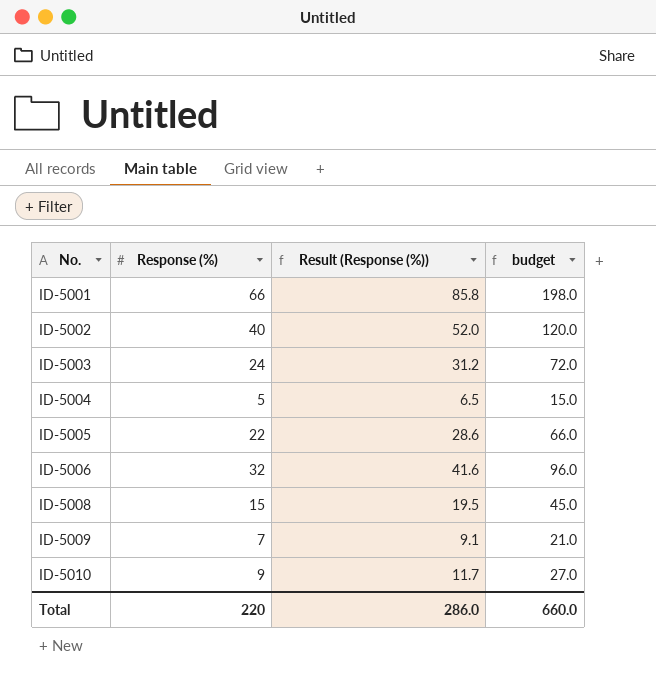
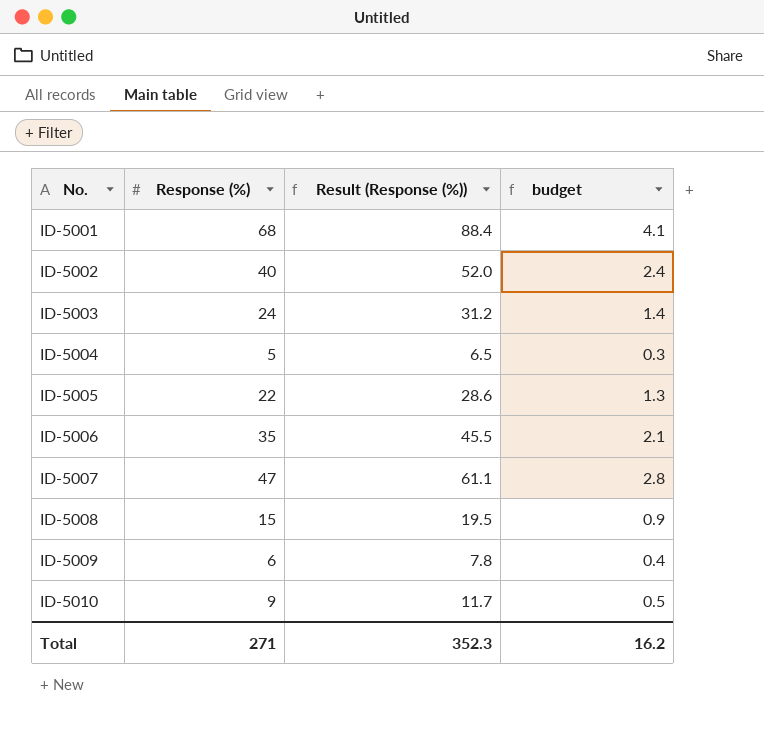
column budget | formula: [Response (%)] * 3 -> [Response (%)] * 0.06
ID-5001 | Response (%): 66 -> 68
ID-5001 | Result (Response (%)): 85.8 -> 88.4
ID-5006 | Response (%): 32 -> 35
ID-5006 | Result (Response (%)): 41.6 -> 45.5
row ID-5007: none -> 47 | 61.1 | 2.8
ID-5009 | Response (%): 7 -> 6
ID-5009 | Result (Response (%)): 9.1 -> 7.8
Total | Response (%): 220 -> 271
Total | Result (Response (%)): 286.0 -> 352.3
Total | budget: 660.0 -> 16.2

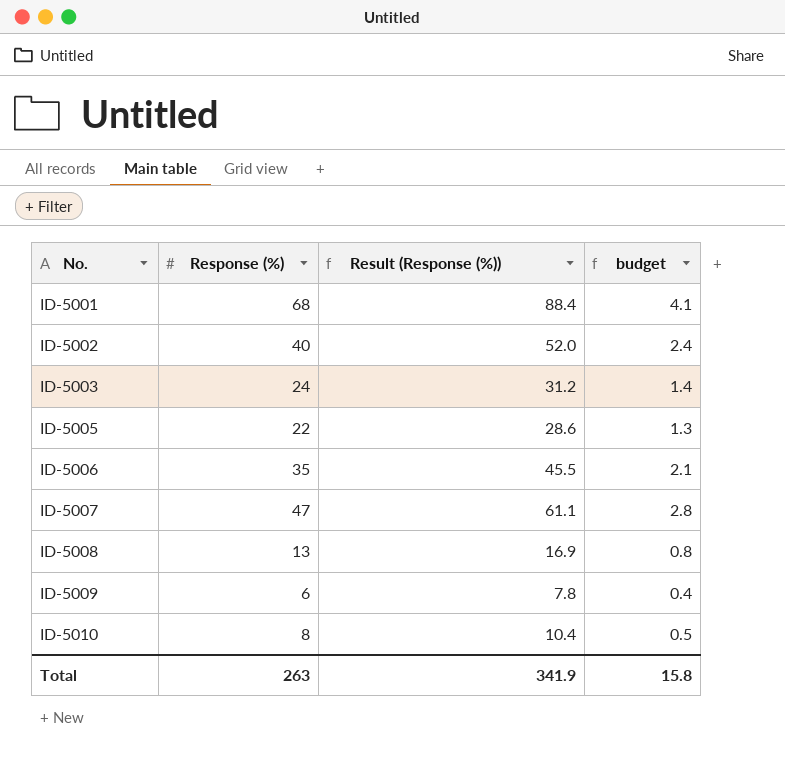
row ID-5004: 5 | 6.5 | 0.3 -> none
ID-5008 | Response (%): 15 -> 13
ID-5008 | Result (Response (%)): 19.5 -> 16.9
ID-5008 | budget: 0.9 -> 0.8
ID-5010 | Response (%): 9 -> 8
ID-5010 | Result (Response (%)): 11.7 -> 10.4
Total | Response (%): 271 -> 263
Total | Result (Response (%)): 352.3 -> 341.9
Total | budget: 16.2 -> 15.8

